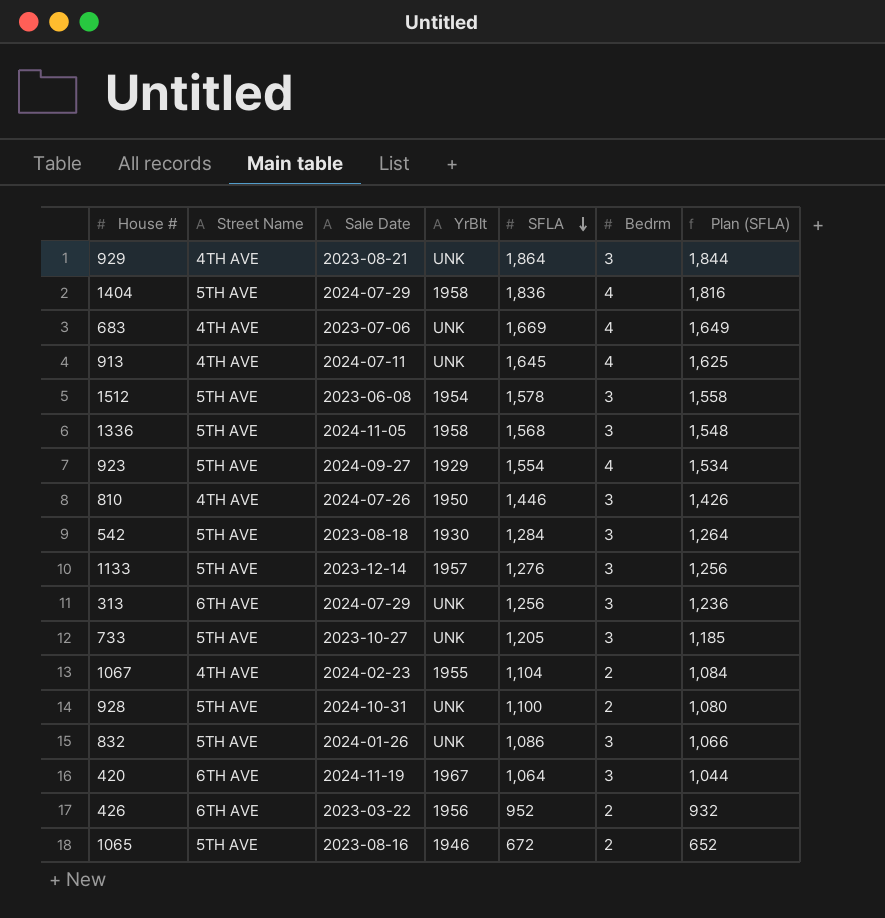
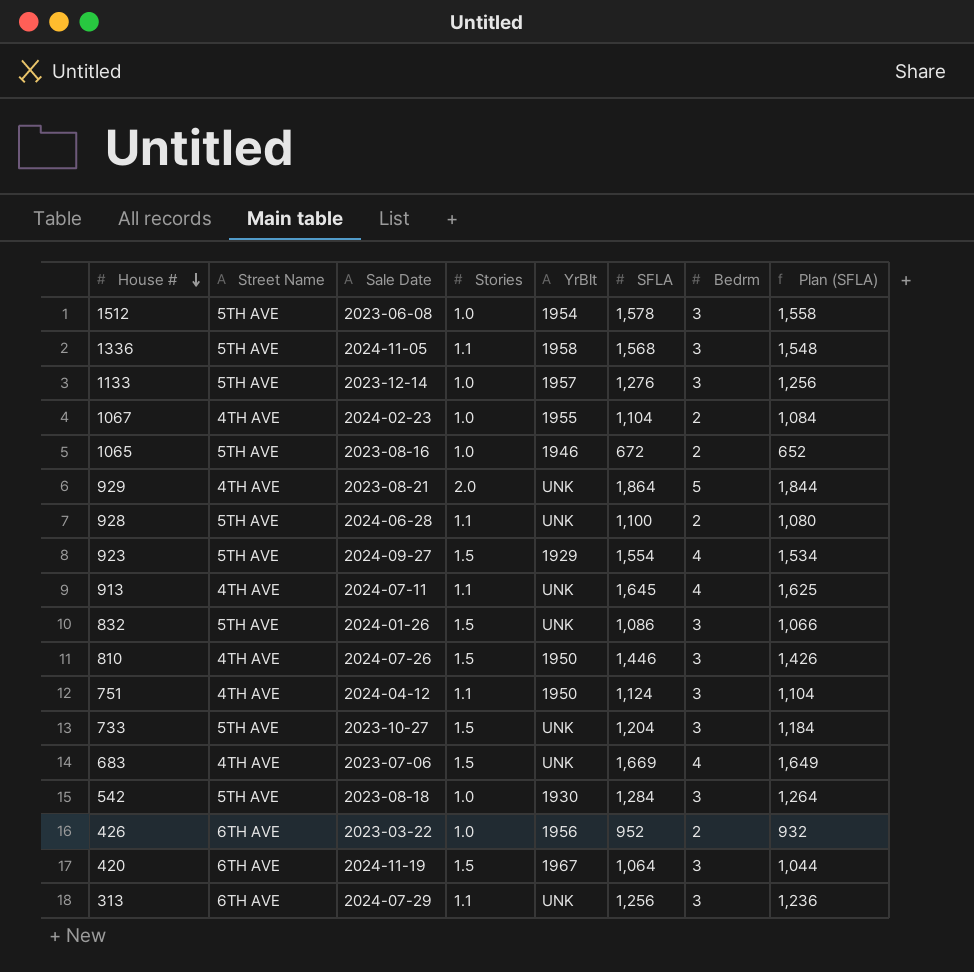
row order: SFLA descending -> House # descending
column Stories | position: none -> 4
row 1404: 5TH AVE | 2024-07-29 | 1958 | 1,836 | 4 | 1,816 -> none
929 | Bedrm: 3 -> 5
928 | Sale Date: 2024-10-31 -> 2024-06-28
row 751: none -> 4TH AVE | 2024-04-12 | 1.1 | 1950 | 1,124 | 3 | 1,104
733 | SFLA: 1,205 -> 1,204
733 | Plan (SFLA): 1,185 -> 1,184

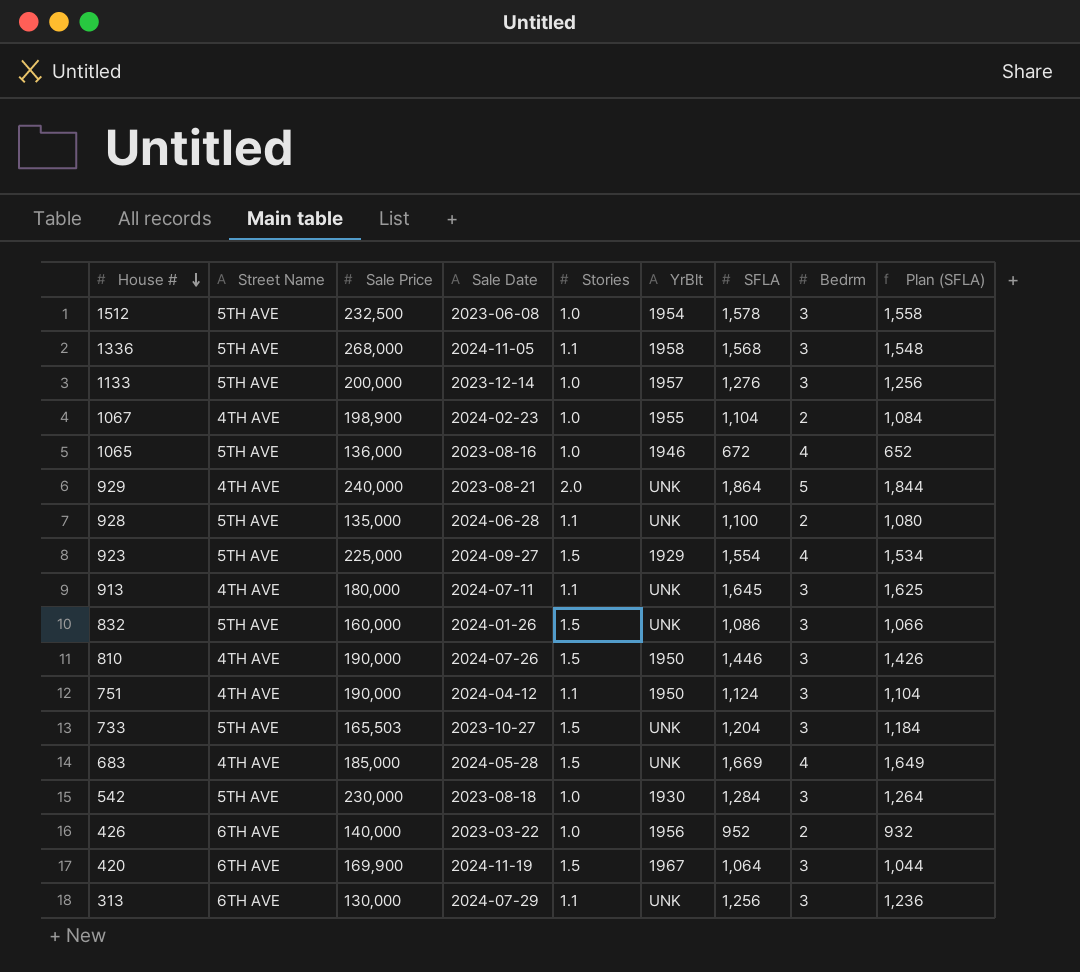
column Sale Price | position: none -> 3
1065 | Bedrm: 2 -> 4
913 | Bedrm: 4 -> 3
683 | Sale Date: 2023-07-06 -> 2024-05-28

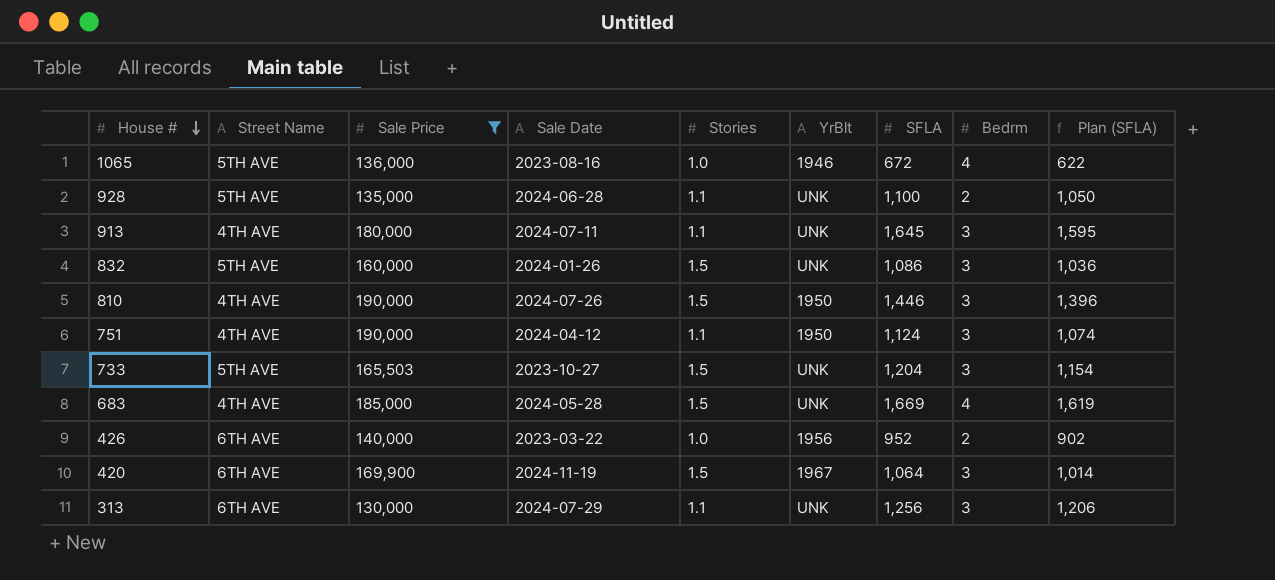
filter: none -> Sale Price <= 190,000
column Plan (SFLA) | formula: [SFLA] - 20 -> [SFLA] - 50

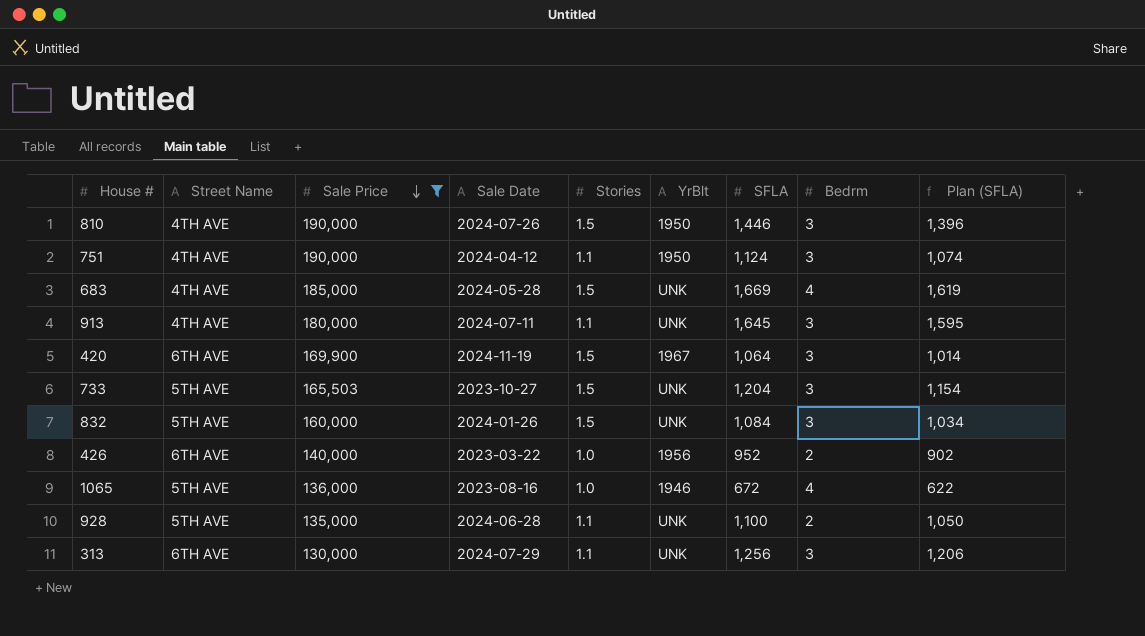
row order: House # descending -> Sale Price descending
832 | SFLA: 1,086 -> 1,084
832 | Plan (SFLA): 1,036 -> 1,034

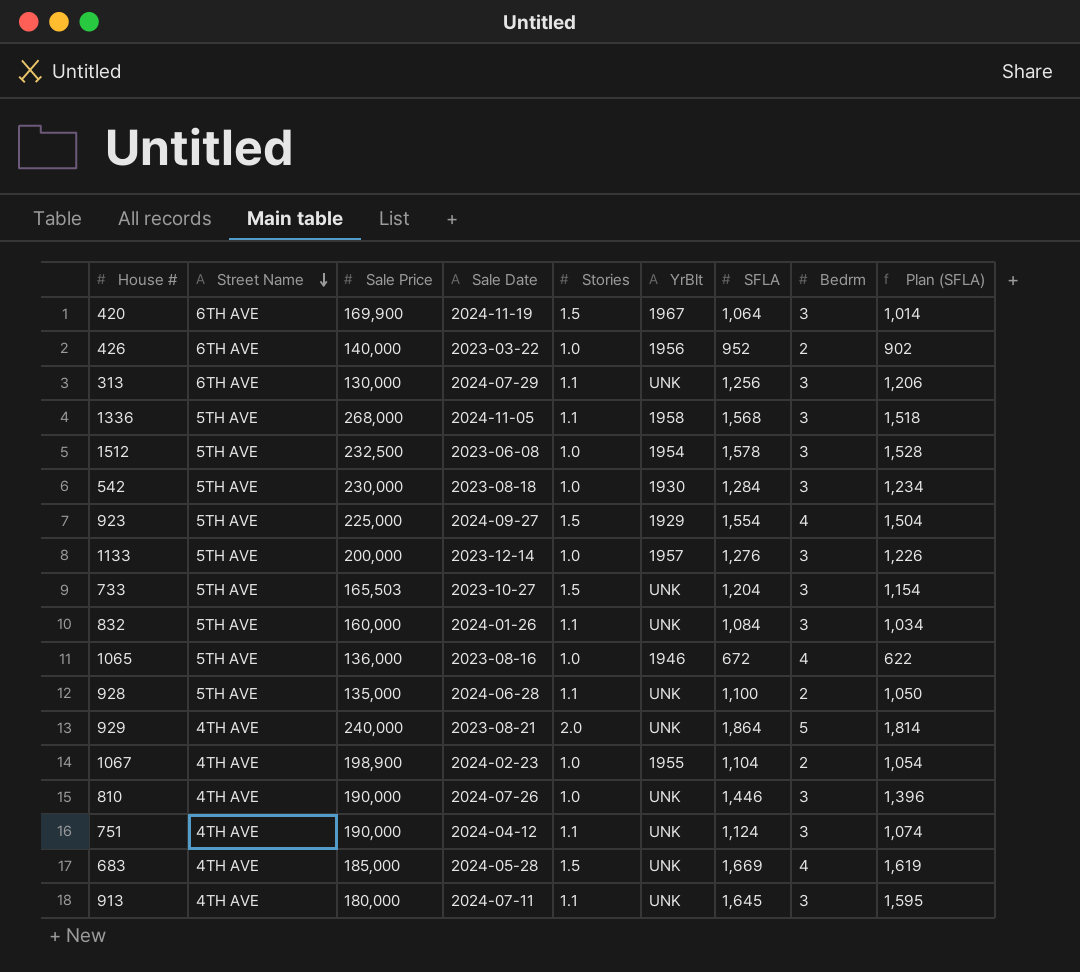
filter: Sale Price <= 190,000 -> none
row order: Sale Price descending -> Street Name descending
832 | Stories: 1.5 -> 1.1
810 | Stories: 1.5 -> 1.0
810 | YrBlt: 1950 -> UNK
751 | YrBlt: 1950 -> UNK

